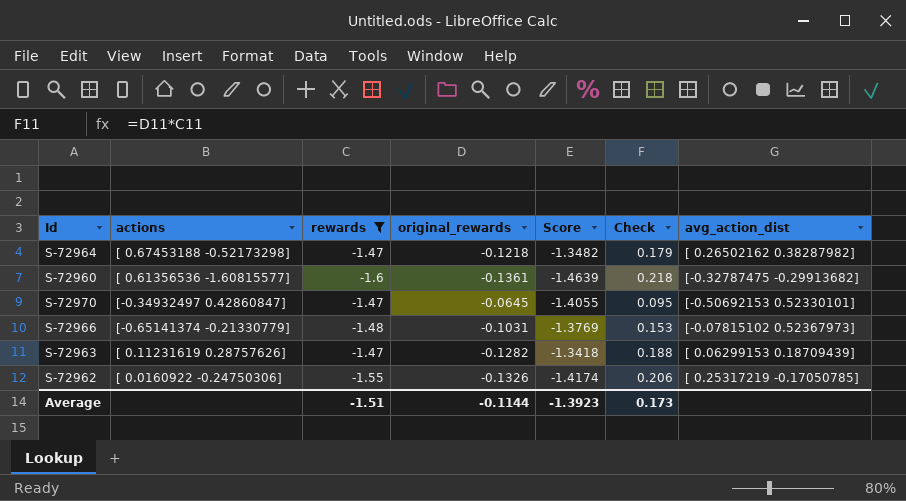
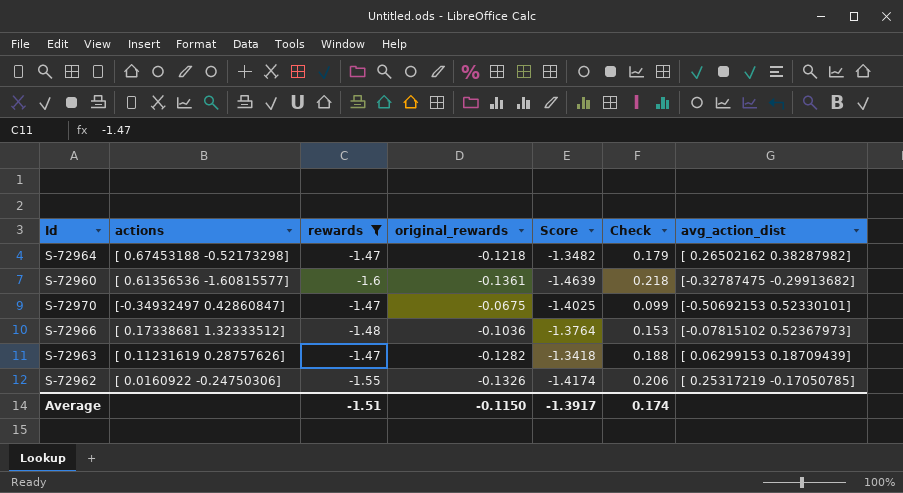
S-72970 | original_rewards: -0.0645 -> -0.0675
S-72970 | Score: -1.4055 -> -1.4025
S-72970 | Check: 0.095 -> 0.099
S-72966 | actions: [-0.65141374 -0.21330779] -> [ 0.17338681 1.32333512]
S-72966 | original_rewards: -0.1031 -> -0.1036
S-72966 | Score: -1.3769 -> -1.3764
Average | original_rewards: -0.1144 -> -0.1150
Average | Score: -1.3923 -> -1.3917
Average | Check: 0.173 -> 0.174

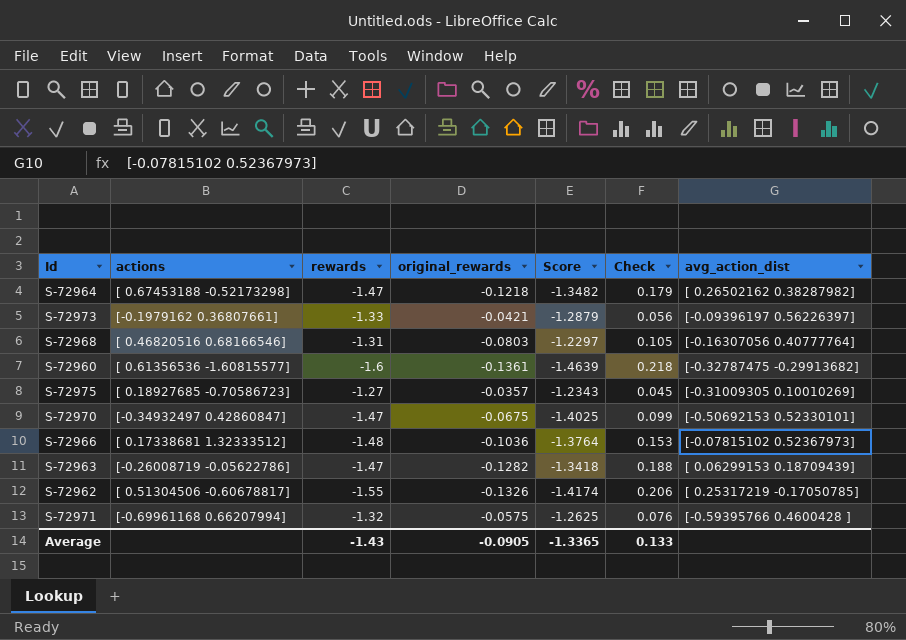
filter: rewards <= -1.47 -> none
S-72963 | actions: [ 0.11231619 0.28757626] -> [-0.26008719 -0.05622786]
S-72962 | actions: [ 0.0160922 -0.24750306] -> [ 0.51304506 -0.60678817]
Average | rewards: -1.51 -> -1.43
Average | original_rewards: -0.1150 -> -0.0905
Average | Score: -1.3917 -> -1.3365
Average | Check: 0.174 -> 0.133

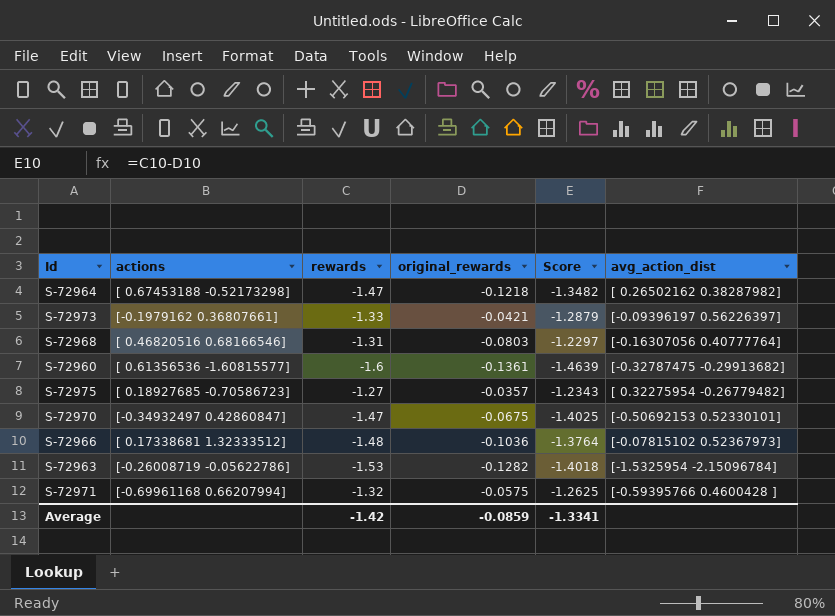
column Check | formula: [rewards] * [original_rewards] -> none
row S-72962: [ 0.51304506 -0.60678817] | -1.55 | -0.1326 | -1.4174 | 0.206 | [ 0.25317219 -0.17050785] -> none
S-72975 | avg_action_dist: [-0.31009305 0.10010269] -> [ 0.32275954 -0.26779482]
S-72963 | rewards: -1.47 -> -1.53
S-72963 | Score: -1.3418 -> -1.4018
S-72963 | avg_action_dist: [ 0.06299153 0.18709439] -> [-1.5325954 -2.15096784]
Average | rewards: -1.43 -> -1.42
Average | original_rewards: -0.0905 -> -0.0859
Average | Score: -1.3365 -> -1.3341

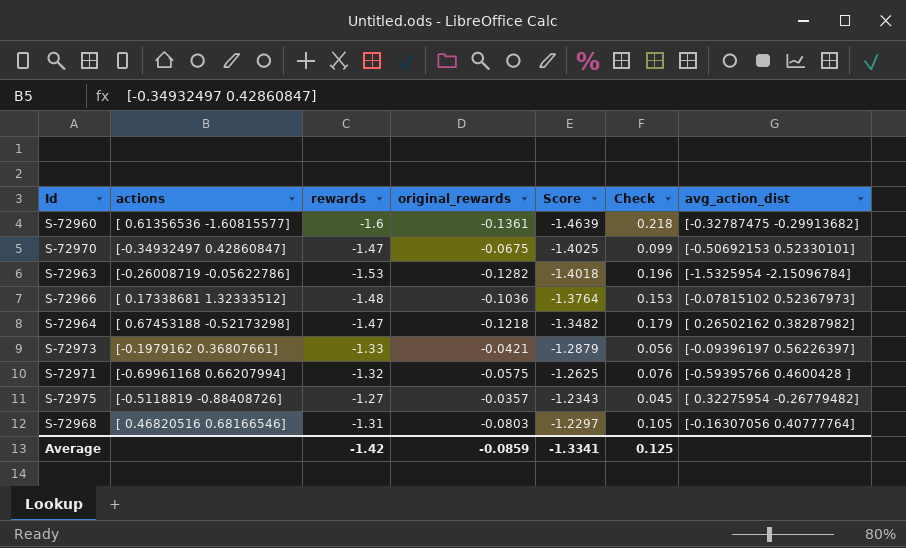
row order: none -> Score ascending
column Check | formula: none -> [rewards] * [original_rewards]
S-72975 | actions: [ 0.18927685 -0.70586723] -> [-0.5118819 -0.88408726]

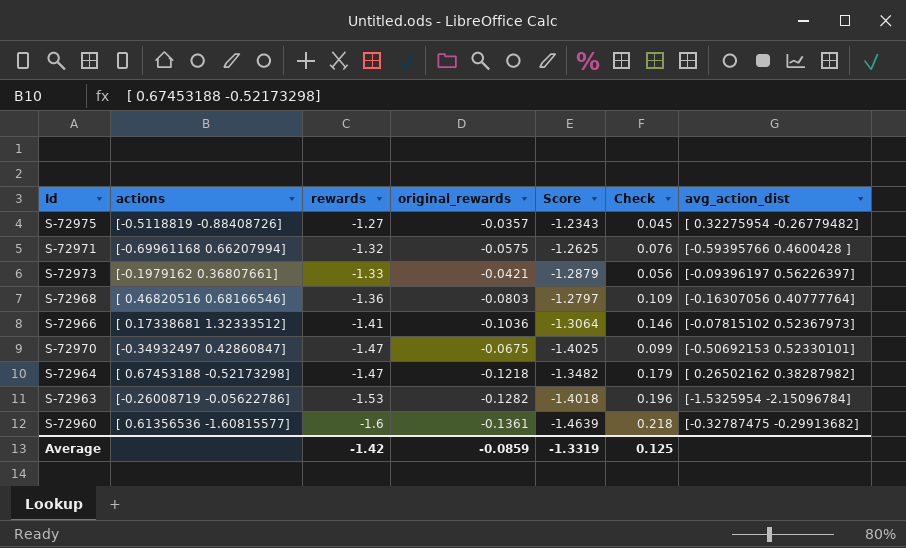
row order: Score ascending -> rewards descending
S-72968 | rewards: -1.31 -> -1.36
S-72968 | Score: -1.2297 -> -1.2797
S-72968 | Check: 0.105 -> 0.109
S-72966 | rewards: -1.48 -> -1.41
S-72966 | Score: -1.3764 -> -1.3064
S-72966 | Check: 0.153 -> 0.146
Average | Score: -1.3341 -> -1.3319

